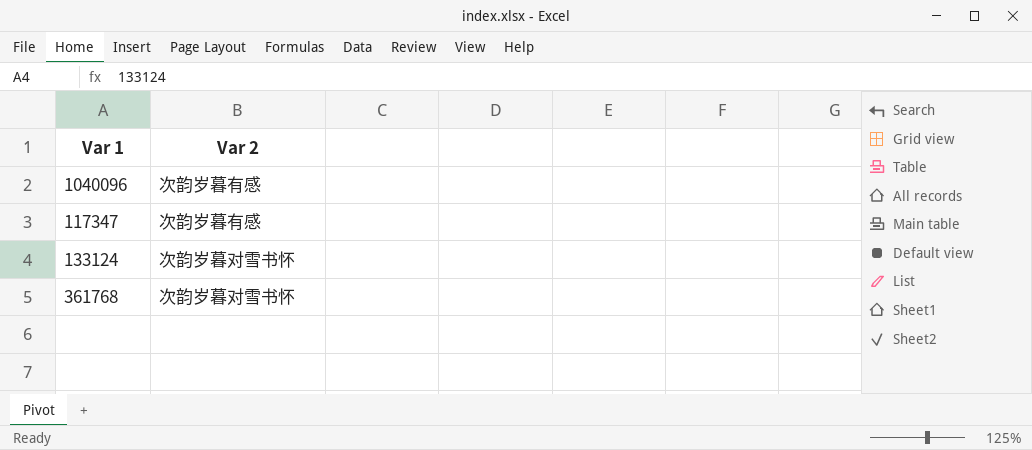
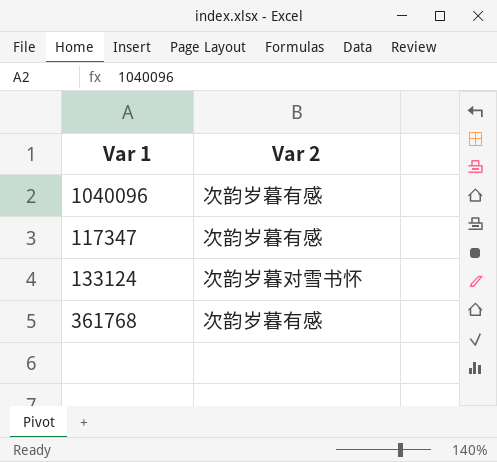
361768 | Var 2: 次韵岁暮对雪书怀 -> 次韵岁暮有感

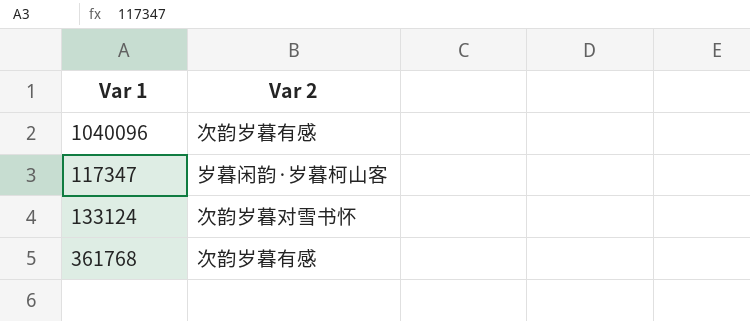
117347 | Var 2: 次韵岁暮有感 -> 岁暮闲韵·岁暮柯山客

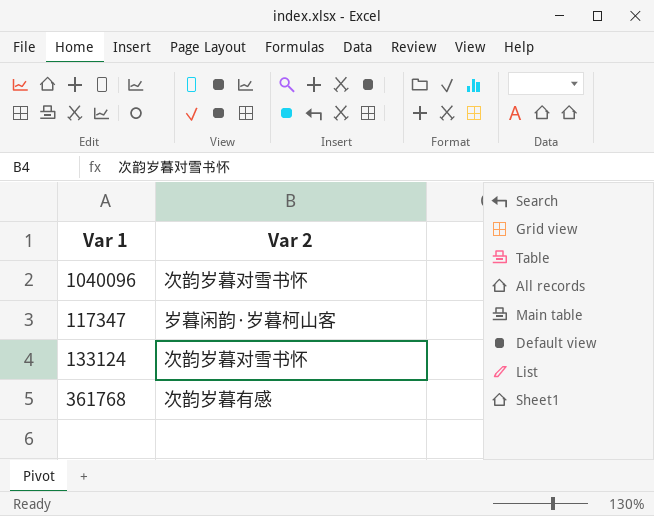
1040096 | Var 2: 次韵岁暮有感 -> 次韵岁暮对雪书怀

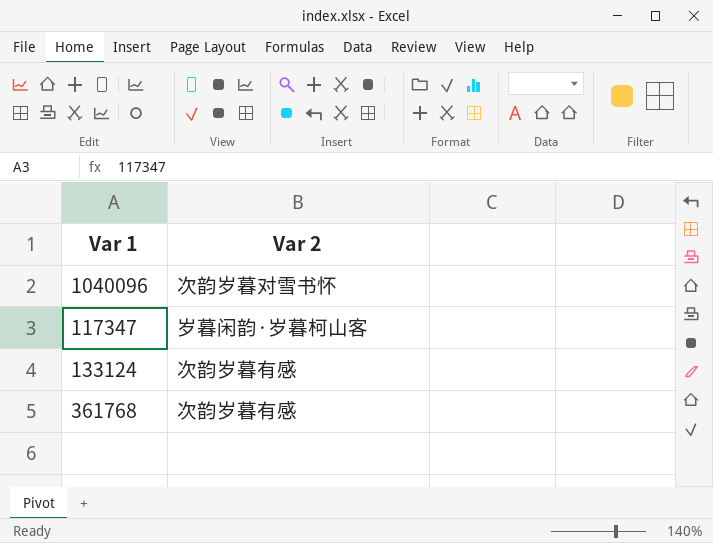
133124 | Var 2: 次韵岁暮对雪书怀 -> 次韵岁暮有感

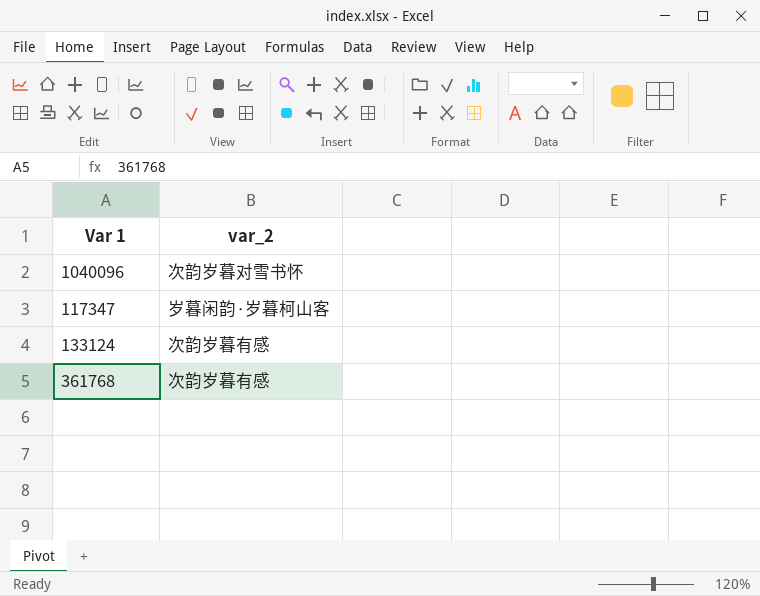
column name: Var 2 -> var_2

